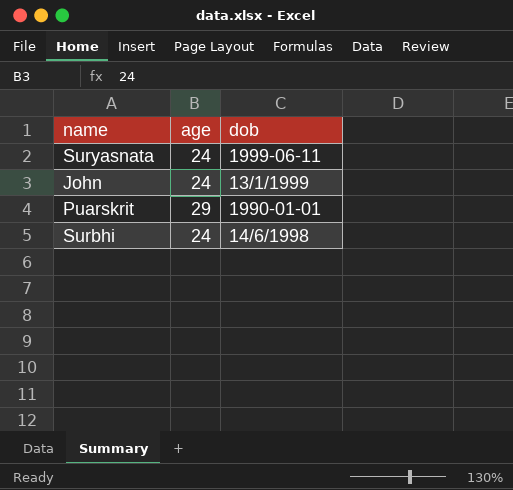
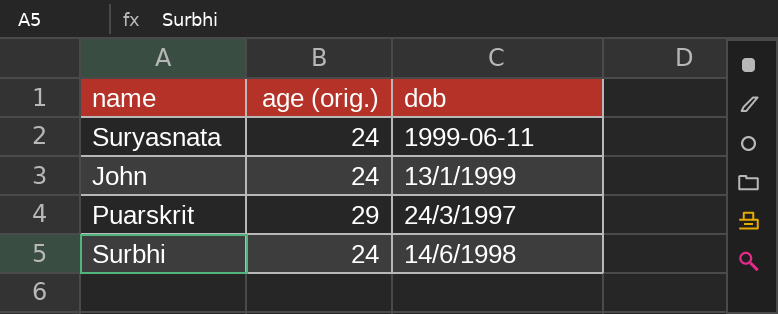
column name: age -> age (orig.)
Puarskrit | dob: 1990-01-01 -> 24/3/1997

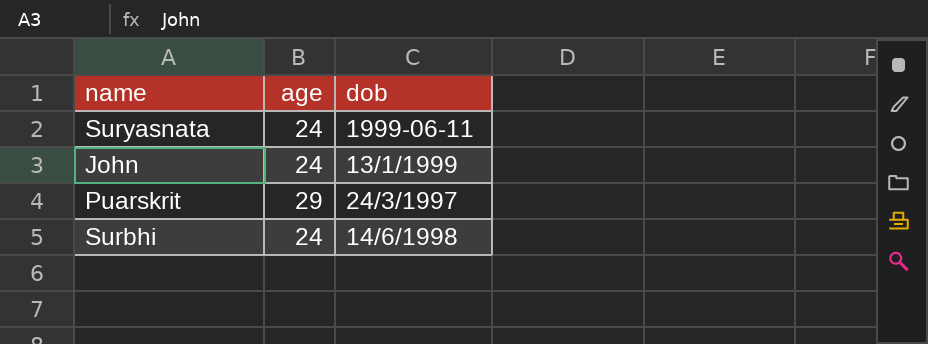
column name: age (orig.) -> age

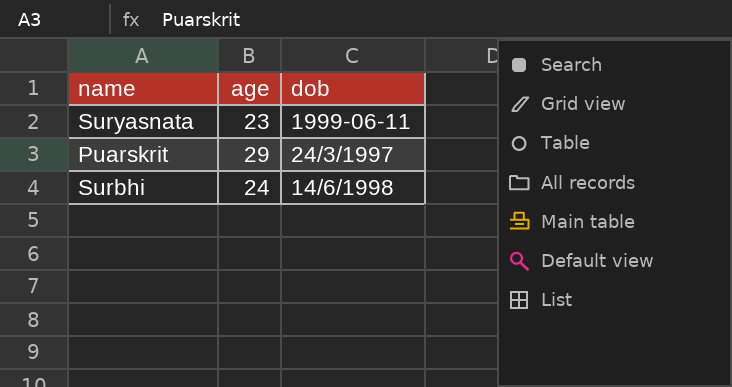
row John: 24 | 13/1/1999 -> none
Suryasnata | age: 24 -> 23

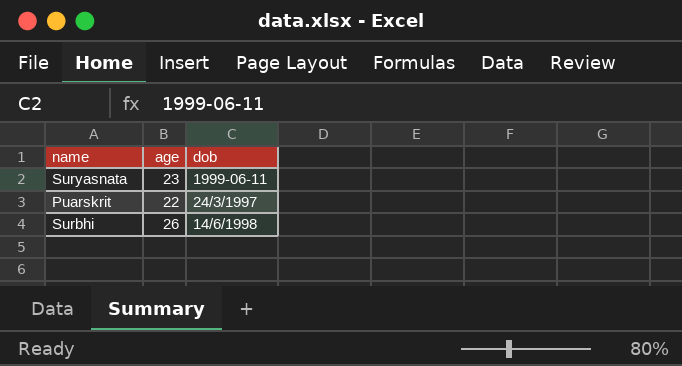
Puarskrit | age: 29 -> 22
Surbhi | age: 24 -> 26

